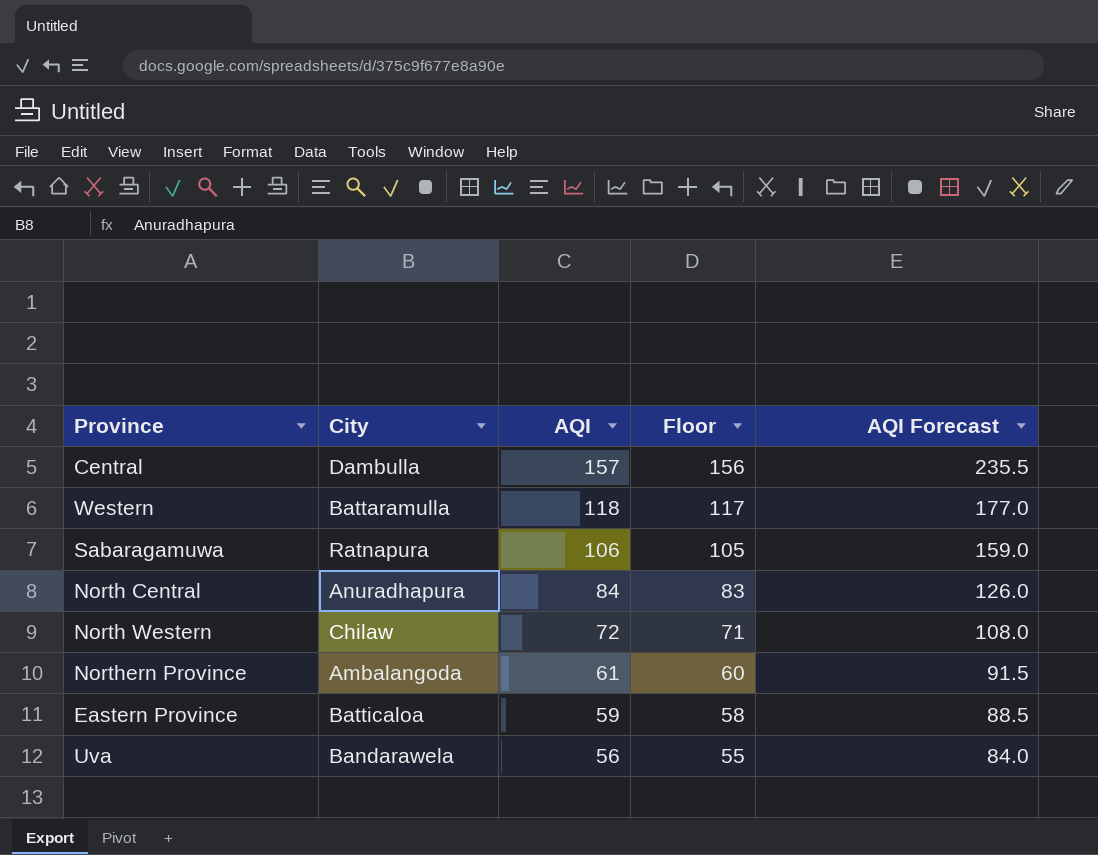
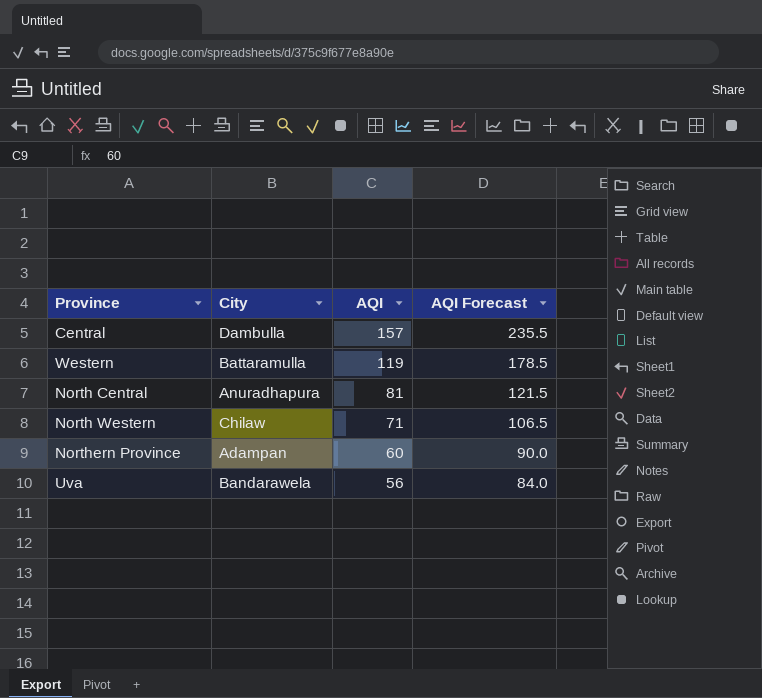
column Floor | formula: [AQI] - 1 -> none
row Sabaragamuwa: Ratnapura | 106 | 105 | 159.0 -> none
row Eastern Province: Batticaloa | 59 | 58 | 88.5 -> none
Western | AQI: 118 -> 119
Western | AQI Forecast: 177.0 -> 178.5
North Central | AQI: 84 -> 81
North Central | AQI Forecast: 126.0 -> 121.5
North Western | AQI: 72 -> 71
North Western | AQI Forecast: 108.0 -> 106.5
Northern Province | City: Ambalangoda -> Adampan
Northern Province | AQI: 61 -> 60
Northern Province | AQI Forecast: 91.5 -> 90.0

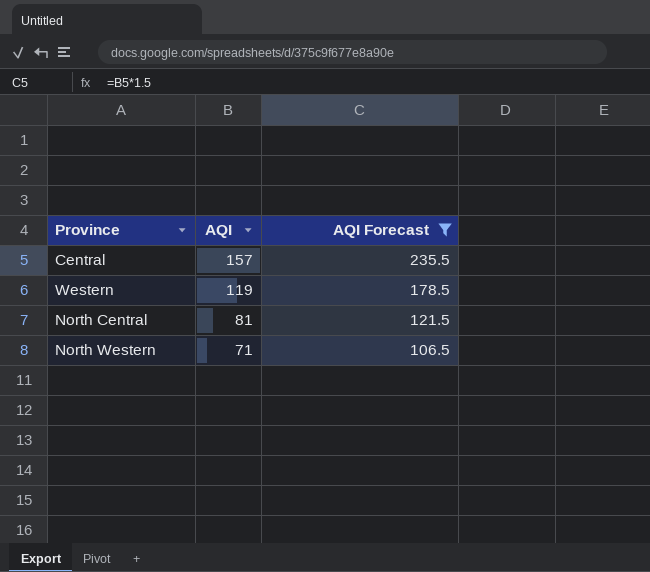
filter: none -> AQI Forecast >= 106.5
column City | position: 2 -> none

